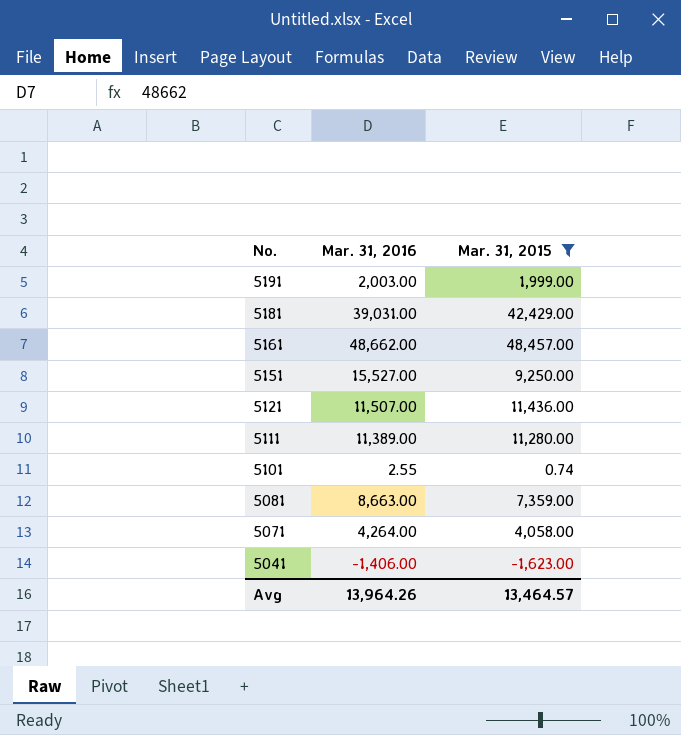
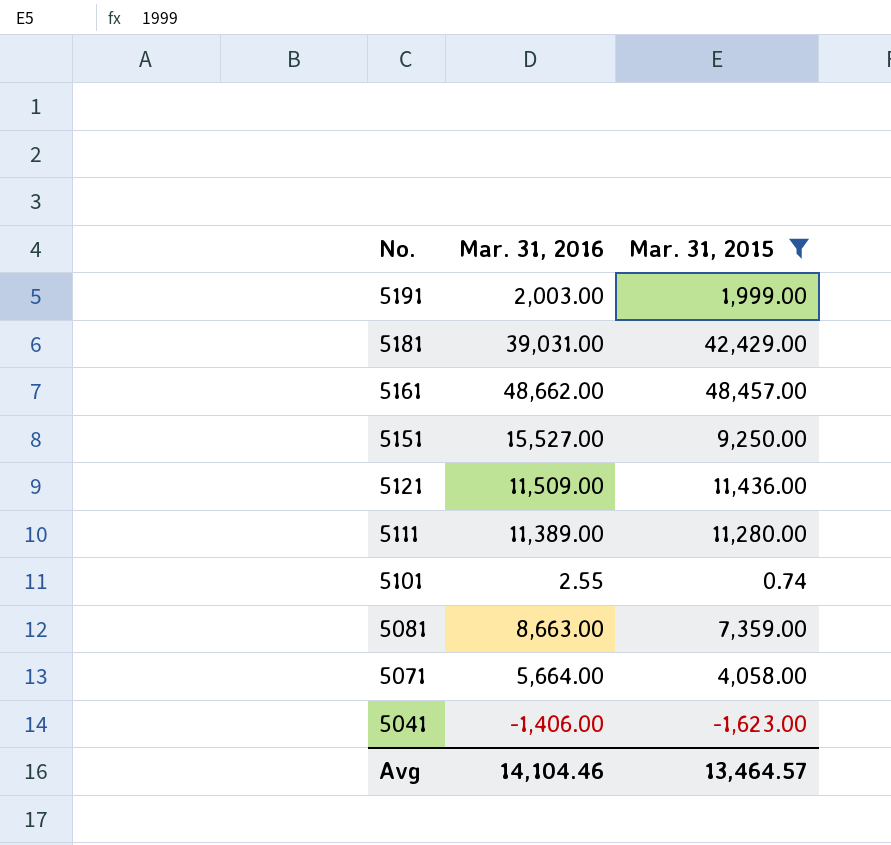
5121 | Mar. 31, 2016: 11,507.00 -> 11,509.00
5071 | Mar. 31, 2016: 4,264.00 -> 5,664.00
Avg | Mar. 31, 2016: 13,964.26 -> 14,104.46

